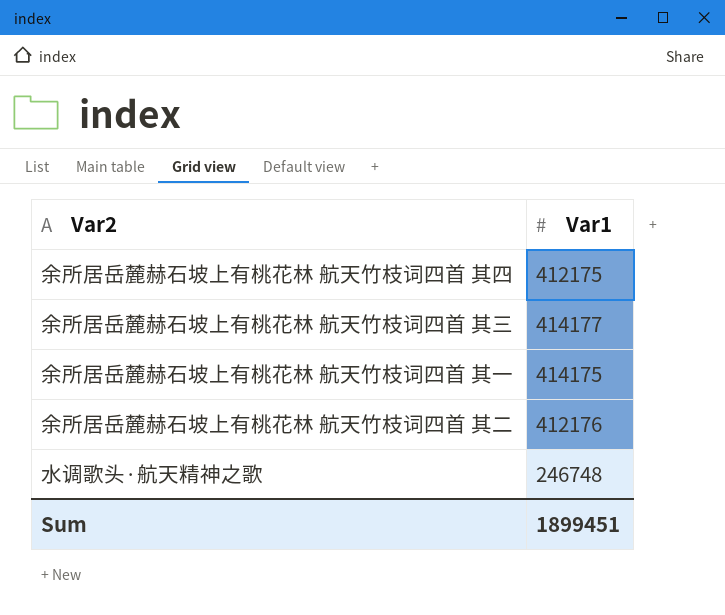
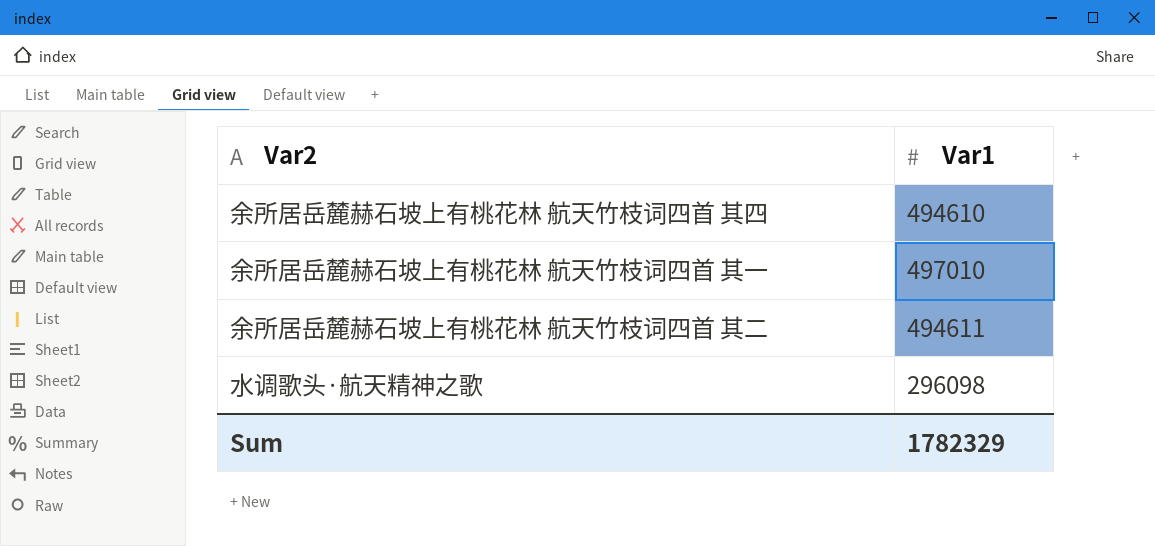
row 余所居岳麓赫石坡上有桃花林 航天竹枝词四首 其三: 414177 -> none
余所居岳麓赫石坡上有桃花林 航天竹枝词四首 其四 | Var1: 412175 -> 494610
余所居岳麓赫石坡上有桃花林 航天竹枝词四首 其一 | Var1: 414175 -> 497010
余所居岳麓赫石坡上有桃花林 航天竹枝词四首 其二 | Var1: 412176 -> 494611
水调歌头·航天精神之歌 | Var1: 246748 -> 296098
Sum | Var1: 1899451 -> 1782329

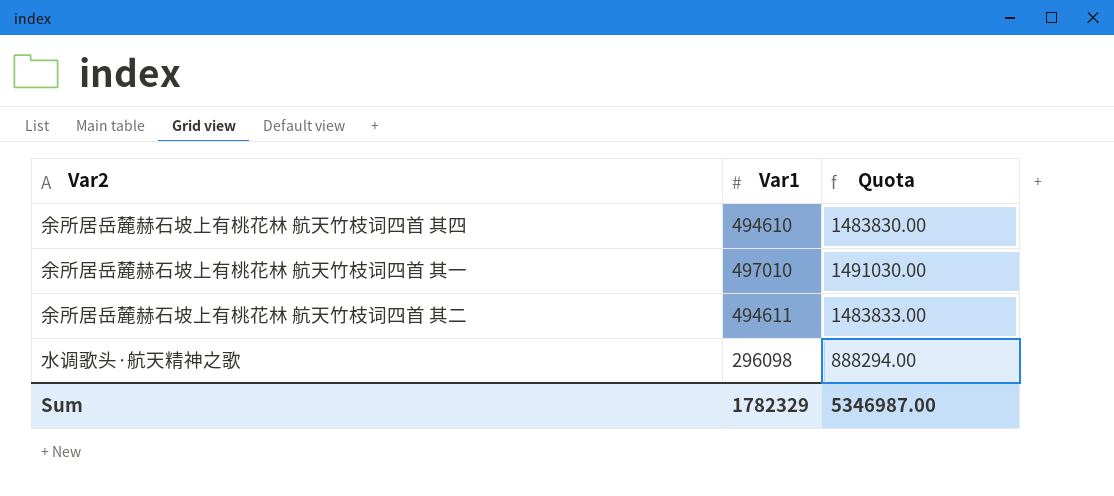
column Quota | formula: none -> [Var1] * 3

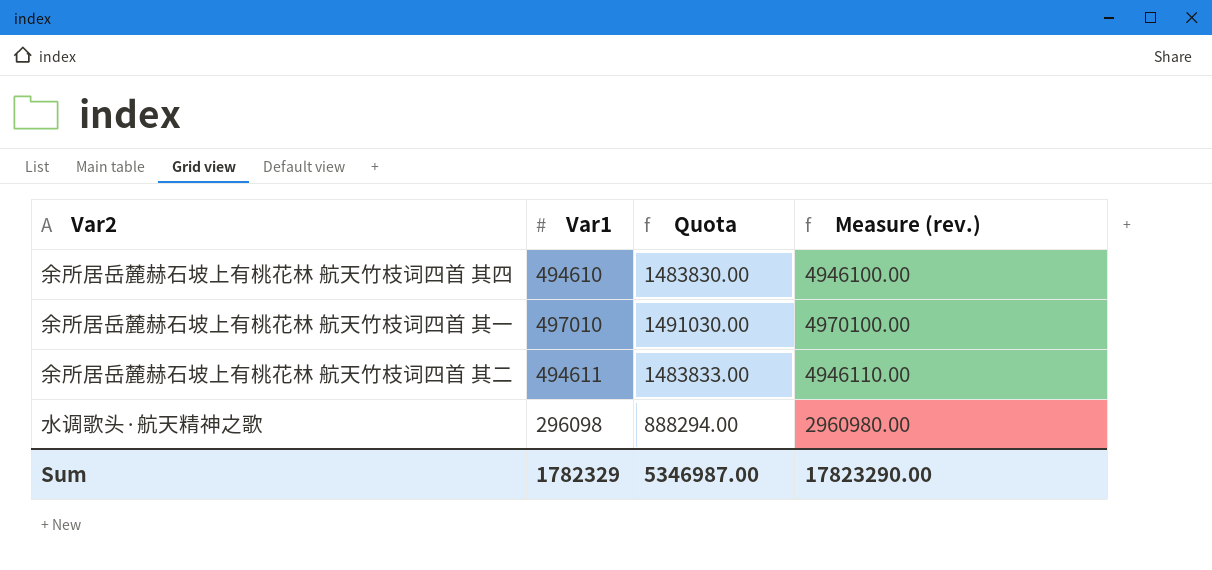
column Measure (rev.) | formula: none -> [Var1] * 10

